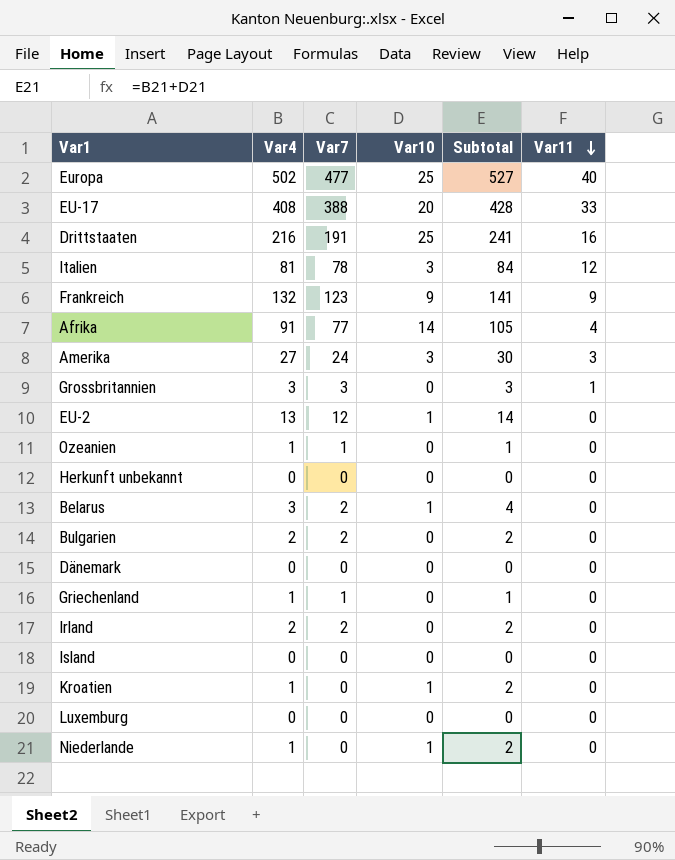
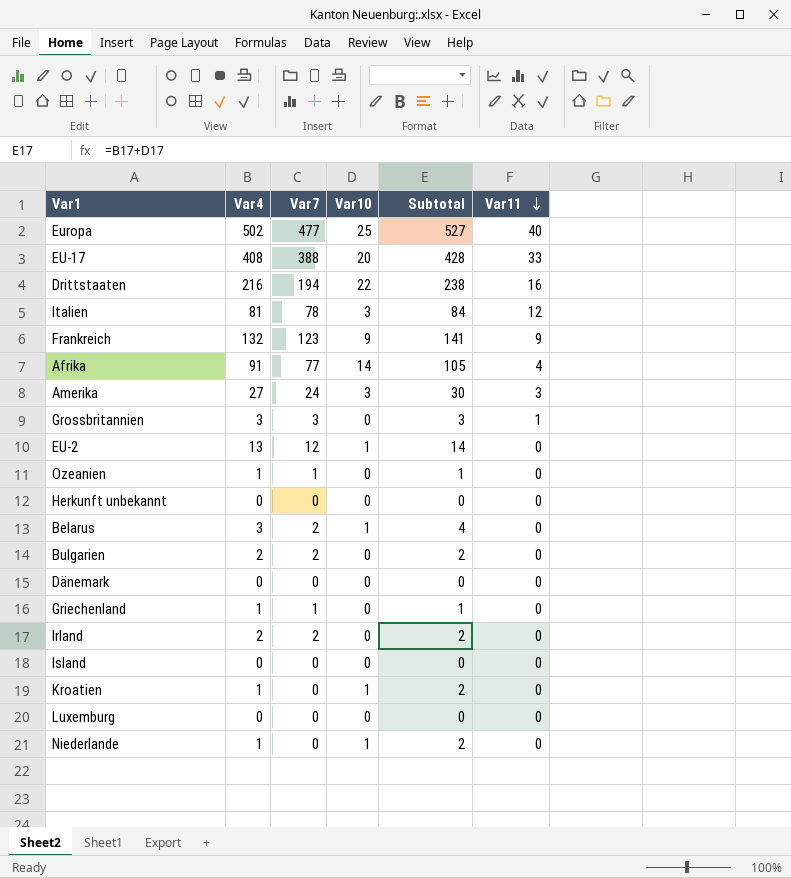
Drittstaaten | Var7: 191 -> 194
Drittstaaten | Var10: 25 -> 22
Drittstaaten | Subtotal: 241 -> 238

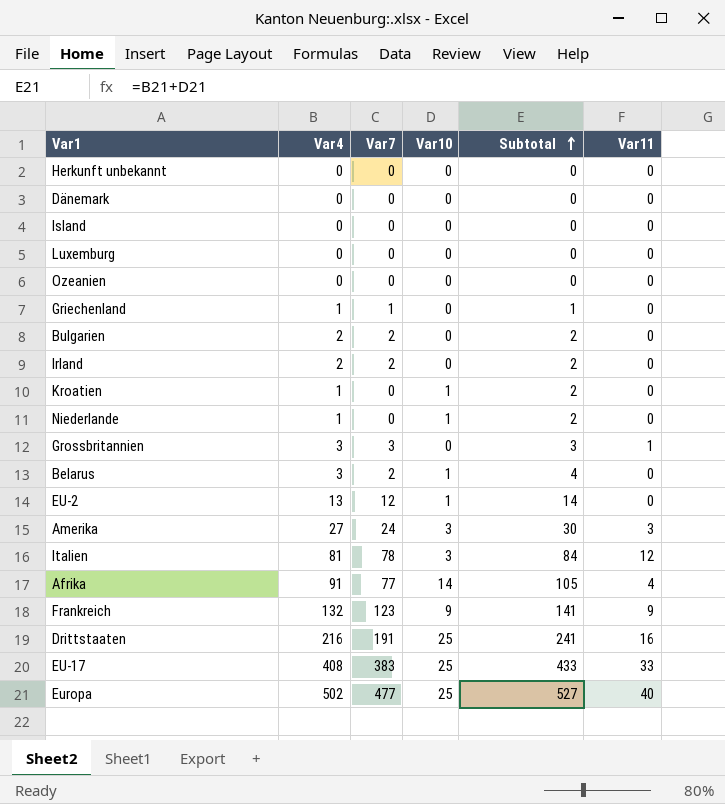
row order: Var11 descending -> Subtotal ascending
Ozeanien | Var4: 1 -> 0
Ozeanien | Var7: 1 -> 0
Ozeanien | Subtotal: 1 -> 0
Drittstaaten | Var7: 194 -> 191
Drittstaaten | Var10: 22 -> 25
Drittstaaten | Subtotal: 238 -> 241
EU-17 | Var7: 388 -> 383
EU-17 | Var10: 20 -> 25
EU-17 | Subtotal: 428 -> 433

